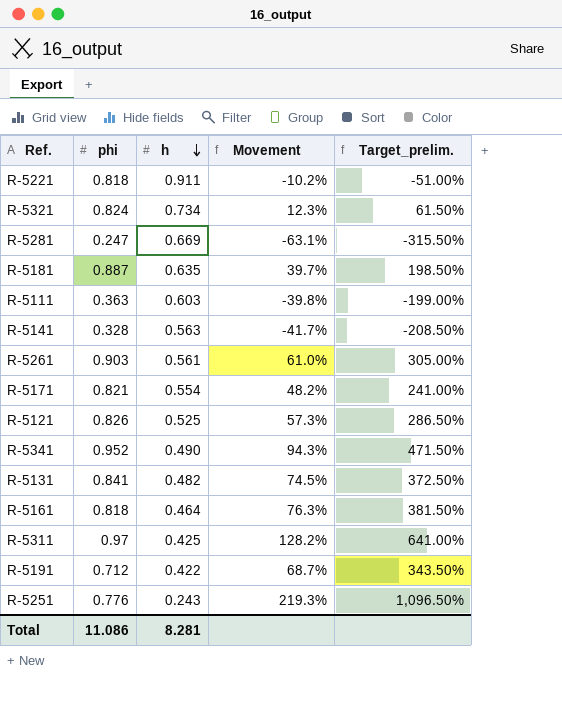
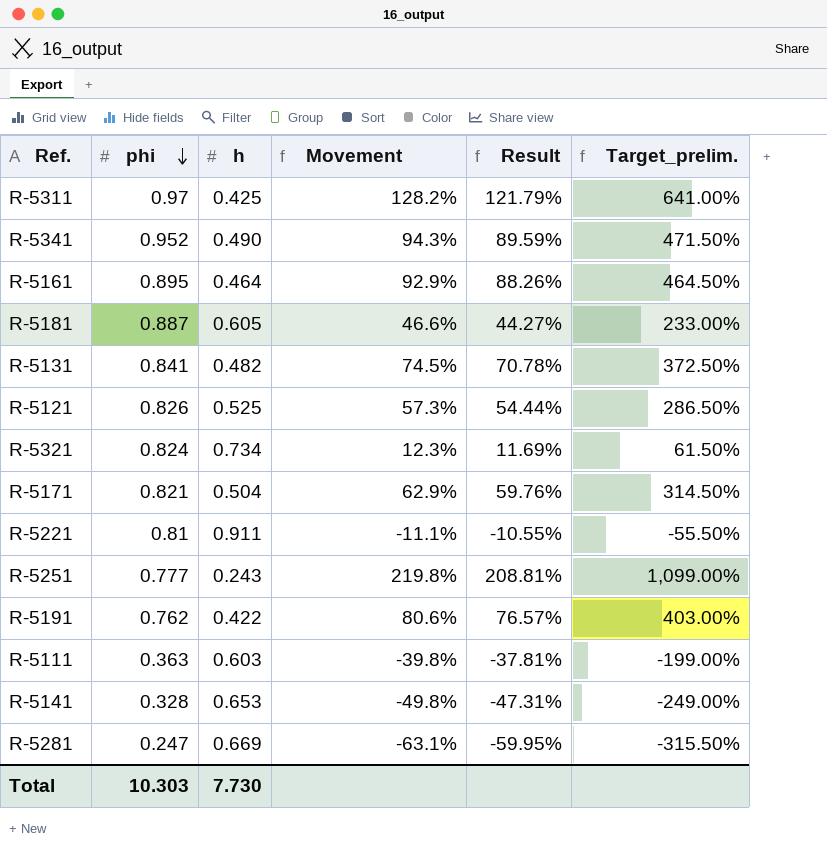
row order: h descending -> phi descending
column Result | formula: none -> [Movement] * 0.95
row R-5261: 0.903 | 0.561 | 61.0% | 305.00% -> none
R-5161 | phi: 0.818 -> 0.895
R-5161 | Movement: 76.3% -> 92.9%
R-5161 | Target_prelim.: 381.50% -> 464.50%
R-5181 | h: 0.635 -> 0.605
R-5181 | Movement: 39.7% -> 46.6%
R-5181 | Target_prelim.: 198.50% -> 233.00%
R-5171 | h: 0.554 -> 0.504
R-5171 | Movement: 48.2% -> 62.9%
R-5171 | Target_prelim.: 241.00% -> 314.50%
R-5221 | phi: 0.818 -> 0.81
R-5221 | Movement: -10.2% -> -11.1%
R-5221 | Target_prelim.: -51.00% -> -55.50%
R-5251 | phi: 0.776 -> 0.777
R-5251 | Movement: 219.3% -> 219.8%
R-5251 | Target_prelim.: 1,096.50% -> 1,099.00%
R-5191 | phi: 0.712 -> 0.762
R-5191 | Movement: 68.7% -> 80.6%
R-5191 | Target_prelim.: 343.50% -> 403.00%
R-5141 | h: 0.563 -> 0.653
R-5141 | Movement: -41.7% -> -49.8%
R-5141 | Target_prelim.: -208.50% -> -249.00%
Total | phi: 11.086 -> 10.303
Total | h: 8.281 -> 7.730

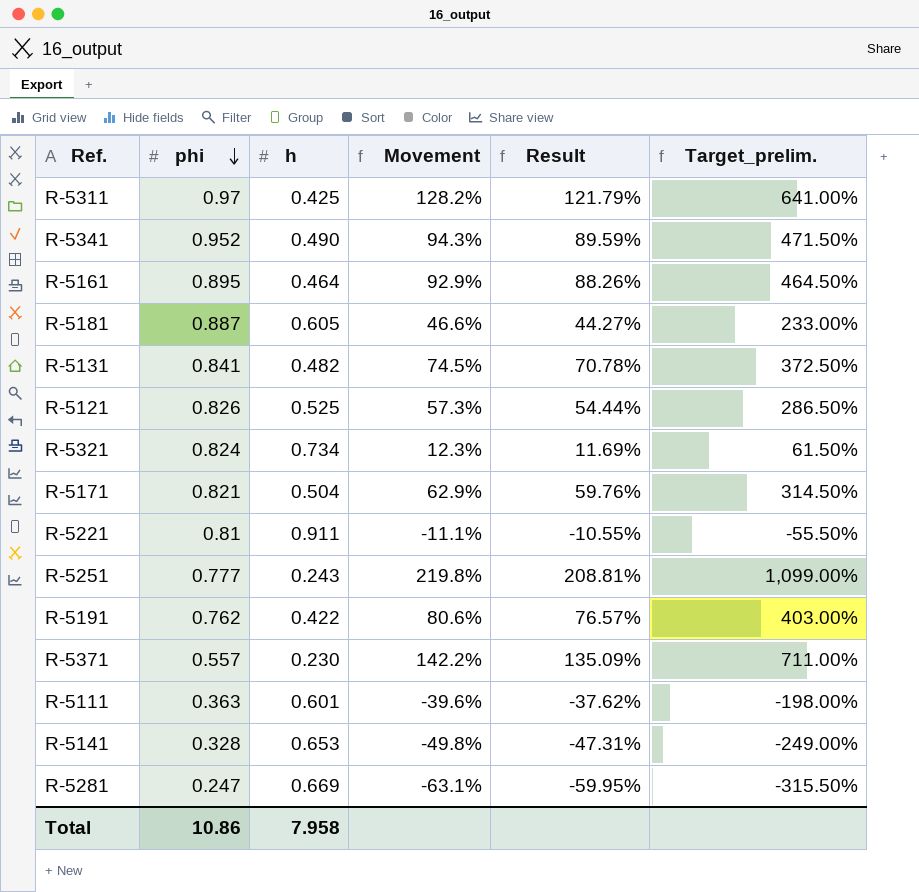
row R-5371: none -> 0.557 | 0.230 | 142.2% | 135.09% | 711.00%
R-5111 | h: 0.603 -> 0.601
R-5111 | Movement: -39.8% -> -39.6%
R-5111 | Result: -37.81% -> -37.62%
R-5111 | Target_prelim.: -199.00% -> -198.00%
Total | phi: 10.303 -> 10.86
Total | h: 7.730 -> 7.958

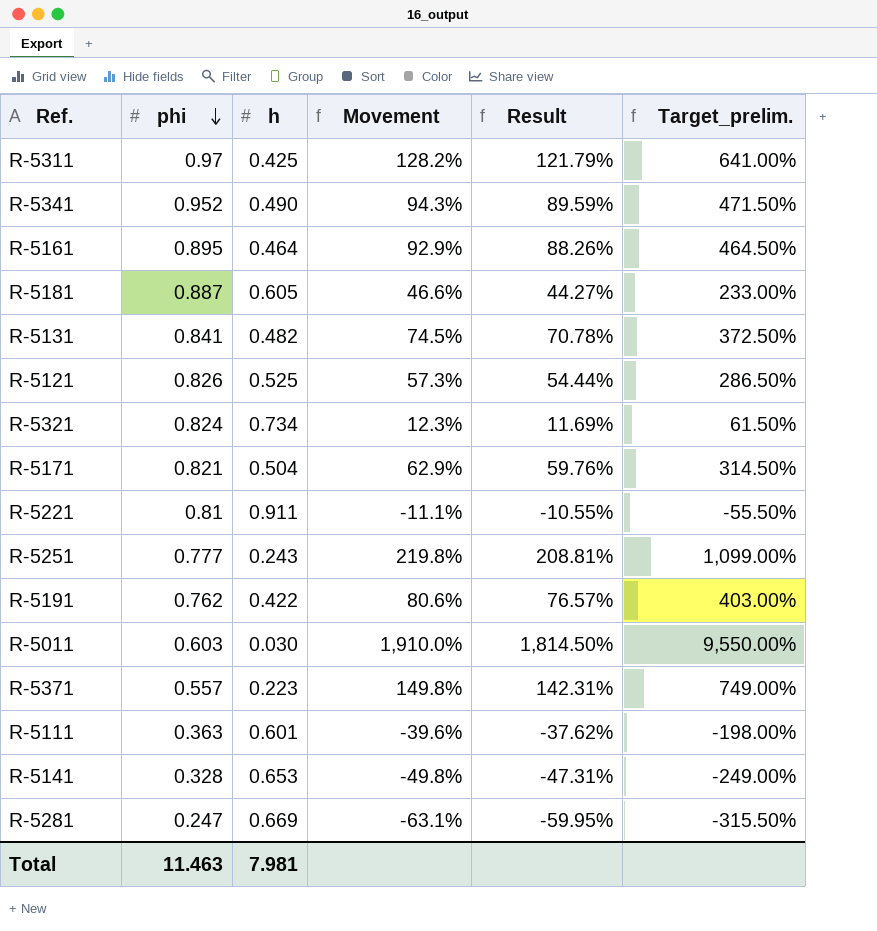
row R-5011: none -> 0.603 | 0.030 | 1,910.0% | 1,814.50% | 9,550.00%
R-5371 | h: 0.230 -> 0.223
R-5371 | Movement: 142.2% -> 149.8%
R-5371 | Result: 135.09% -> 142.31%
R-5371 | Target_prelim.: 711.00% -> 749.00%
Total | phi: 10.86 -> 11.463
Total | h: 7.958 -> 7.981

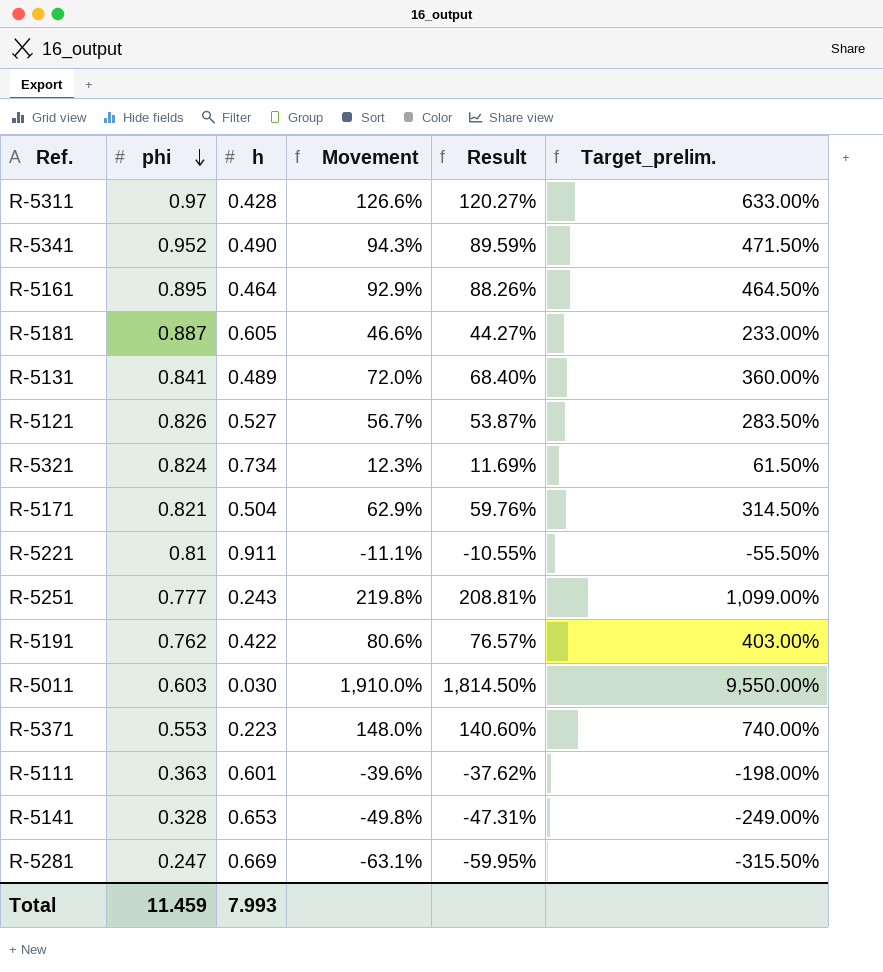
R-5311 | h: 0.425 -> 0.428
R-5311 | Movement: 128.2% -> 126.6%
R-5311 | Result: 121.79% -> 120.27%
R-5311 | Target_prelim.: 641.00% -> 633.00%
R-5131 | h: 0.482 -> 0.489
R-5131 | Movement: 74.5% -> 72.0%
R-5131 | Result: 70.78% -> 68.40%
R-5131 | Target_prelim.: 372.50% -> 360.00%
R-5121 | h: 0.525 -> 0.527
R-5121 | Movement: 57.3% -> 56.7%
R-5121 | Result: 54.44% -> 53.87%
R-5121 | Target_prelim.: 286.50% -> 283.50%
R-5371 | phi: 0.557 -> 0.553
R-5371 | Movement: 149.8% -> 148.0%
R-5371 | Result: 142.31% -> 140.60%
R-5371 | Target_prelim.: 749.00% -> 740.00%
Total | phi: 11.463 -> 11.459
Total | h: 7.981 -> 7.993

